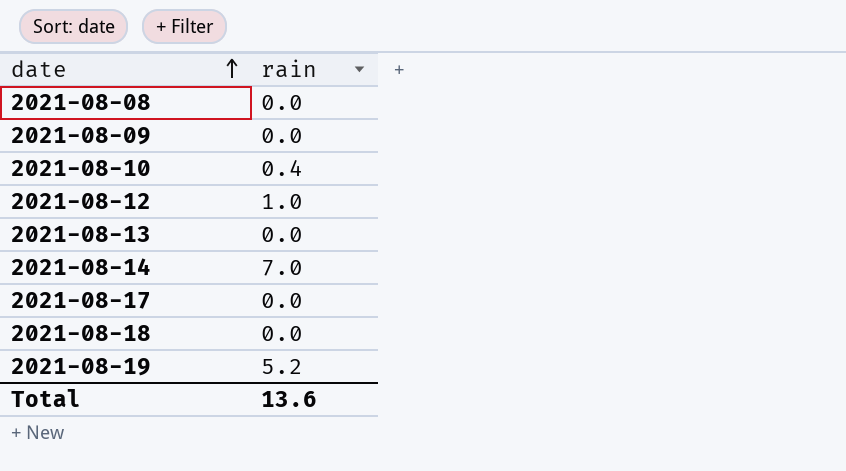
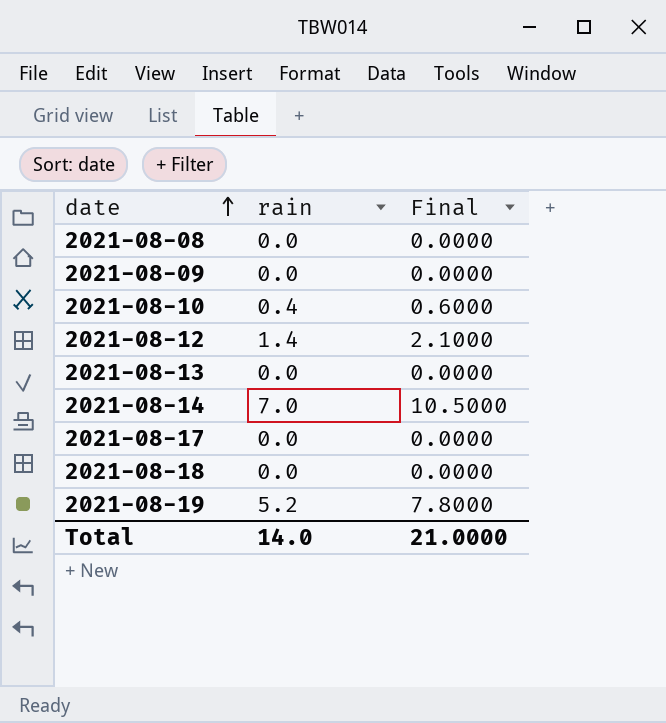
column Final | formula: none -> [rain] * 1.5
2021-08-12 | rain: 1.0 -> 1.4
Total | rain: 13.6 -> 14.0

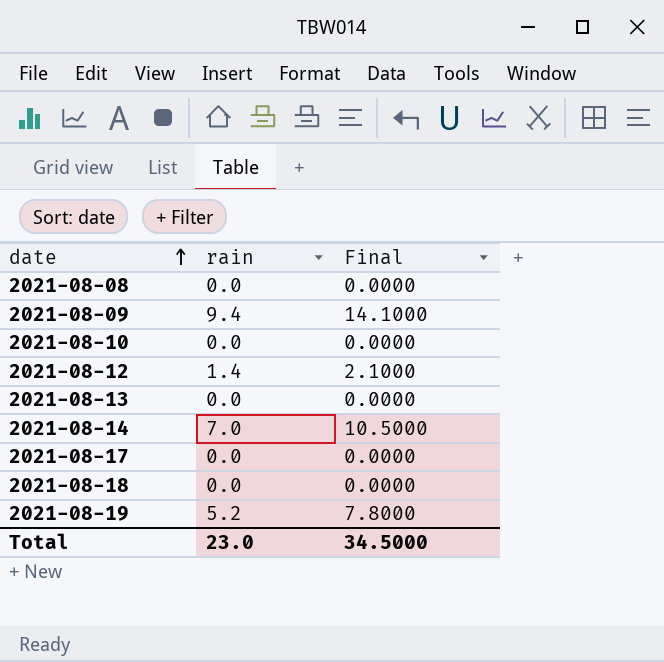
2021-08-09 | rain: 0.0 -> 9.4
2021-08-09 | Final: 0.0000 -> 14.1000
2021-08-10 | rain: 0.4 -> 0.0
2021-08-10 | Final: 0.6000 -> 0.0000
Total | rain: 14.0 -> 23.0
Total | Final: 21.0000 -> 34.5000

